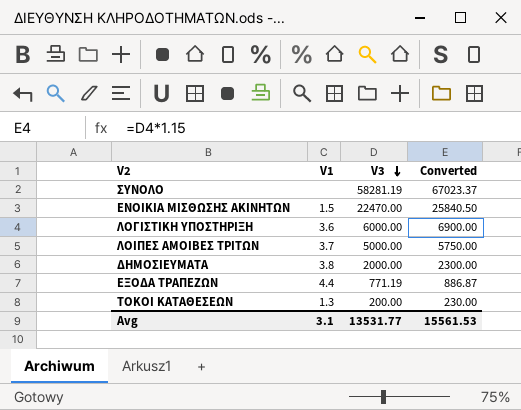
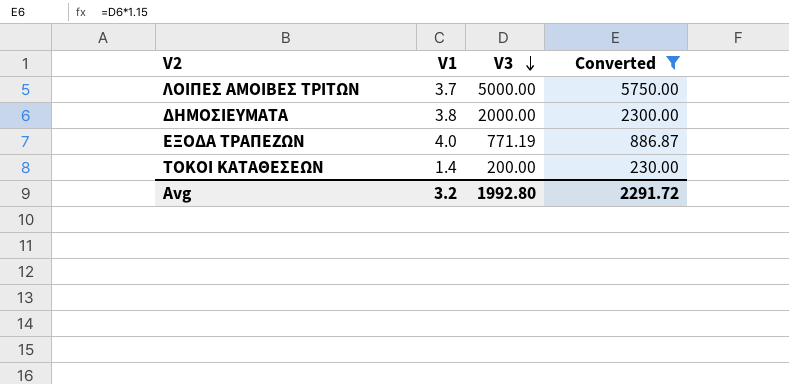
filter: none -> Converted <= 5750.00
ΕΞΟΔΑ ΤΡΑΠΕΖΩΝ | V1: 4.4 -> 4.0
ΤΟΚΟΙ ΚΑΤΑΘΕΣΕΩΝ | V1: 1.3 -> 1.4
Avg | V1: 3.1 -> 3.2
Avg | V3: 13531.77 -> 1992.80
Avg | Converted: 15561.53 -> 2291.72

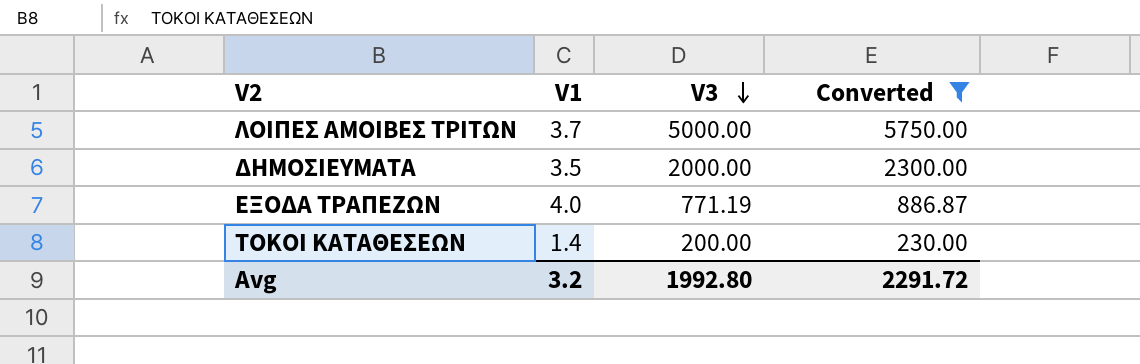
ΔΗΜΟΣΙΕΥΜΑΤΑ | V1: 3.8 -> 3.5

